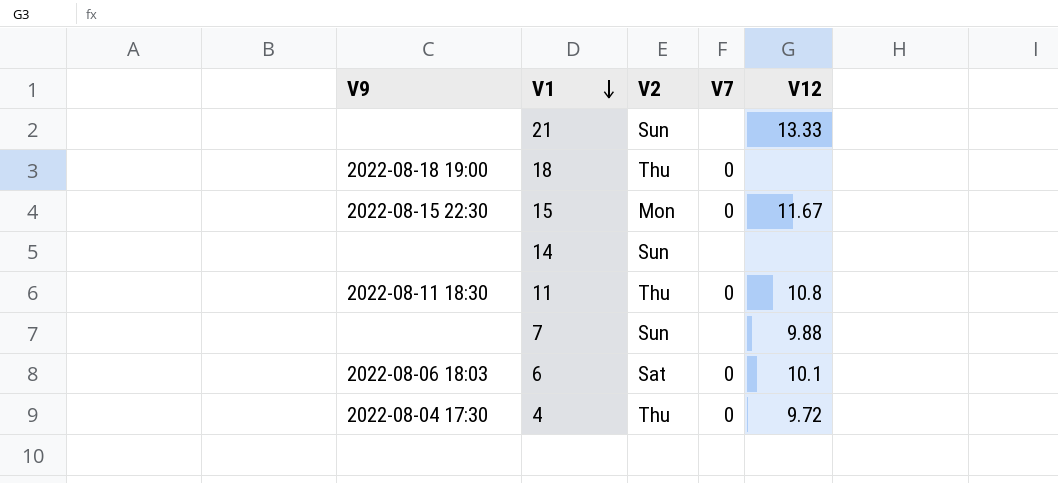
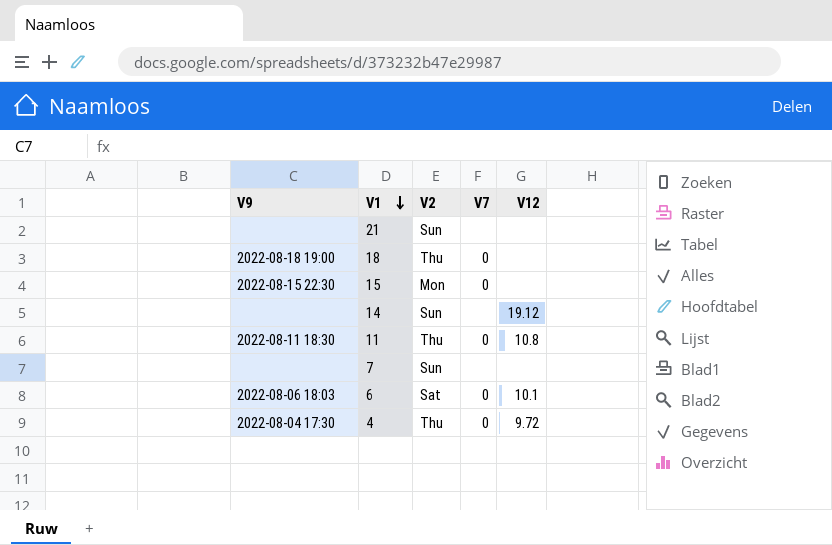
21 | V12: 13.33 -> none
15 | V12: 11.67 -> none
14 | V12: none -> 19.12
7 | V12: 9.88 -> none

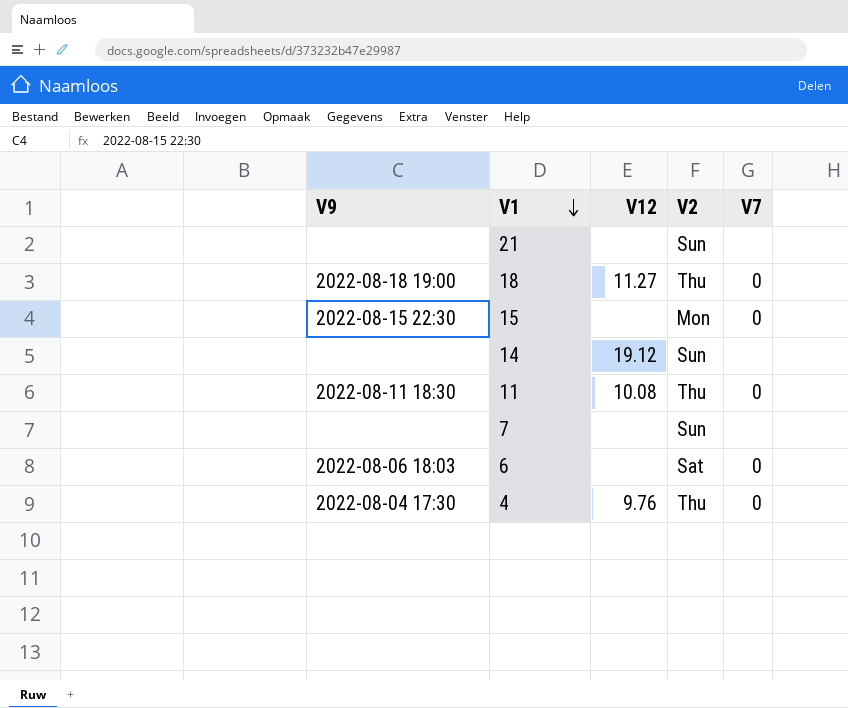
column V12 | position: 5 -> 3
18 | V12: none -> 11.27
11 | V12: 10.8 -> 10.08
6 | V12: 10.1 -> none
4 | V12: 9.72 -> 9.76

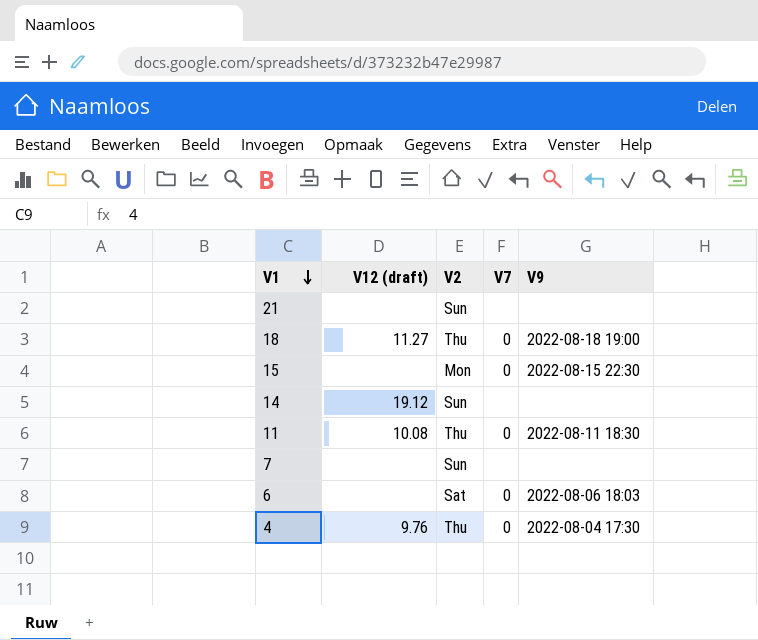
column name: V12 -> V12 (draft)
column V9 | position: 1 -> 5

